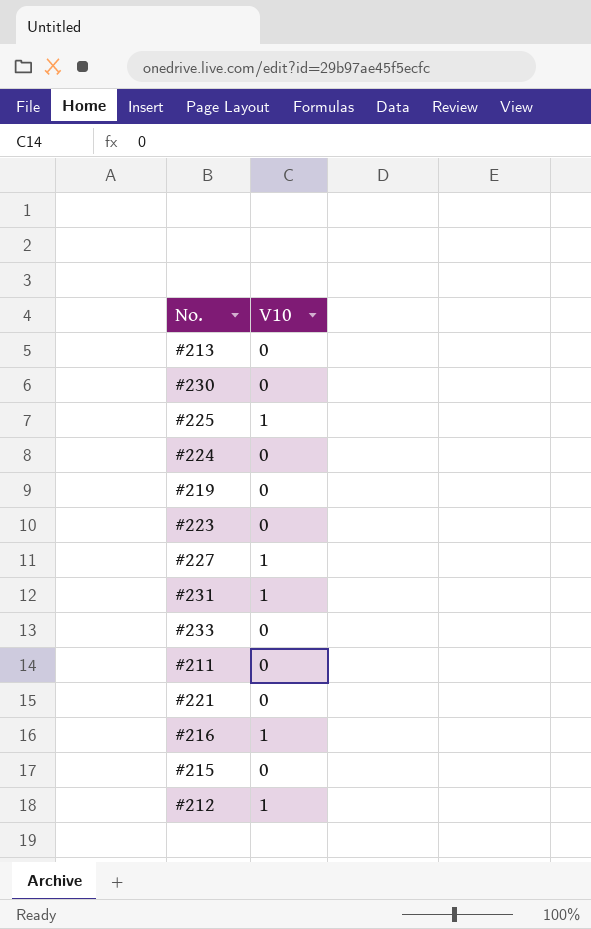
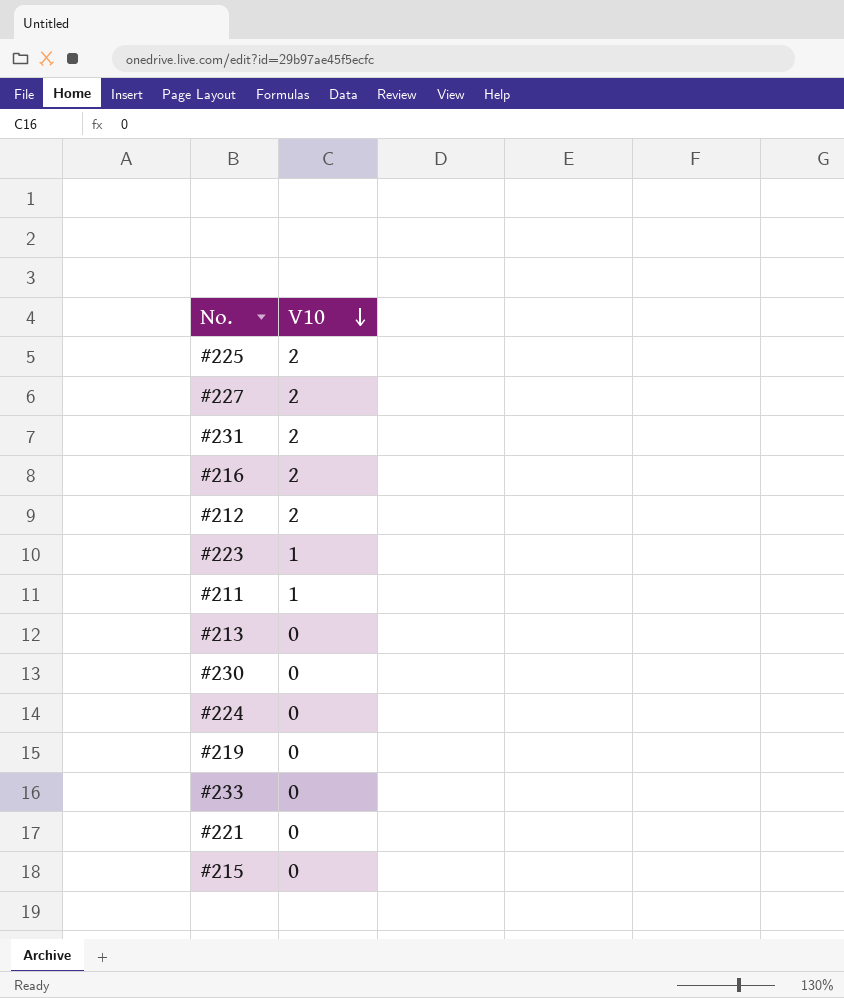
row order: none -> V10 descending
#225 | V10: 1 -> 2
#227 | V10: 1 -> 2
#231 | V10: 1 -> 2
#216 | V10: 1 -> 2
#212 | V10: 1 -> 2
#223 | V10: 0 -> 1
#211 | V10: 0 -> 1

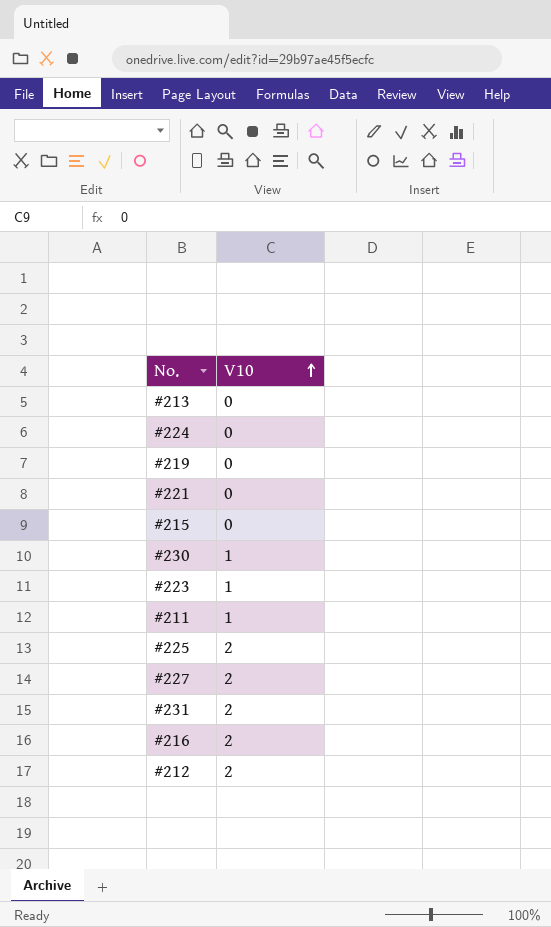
row order: V10 descending -> V10 ascending
row #233: 0 -> none
#230 | V10: 0 -> 1

